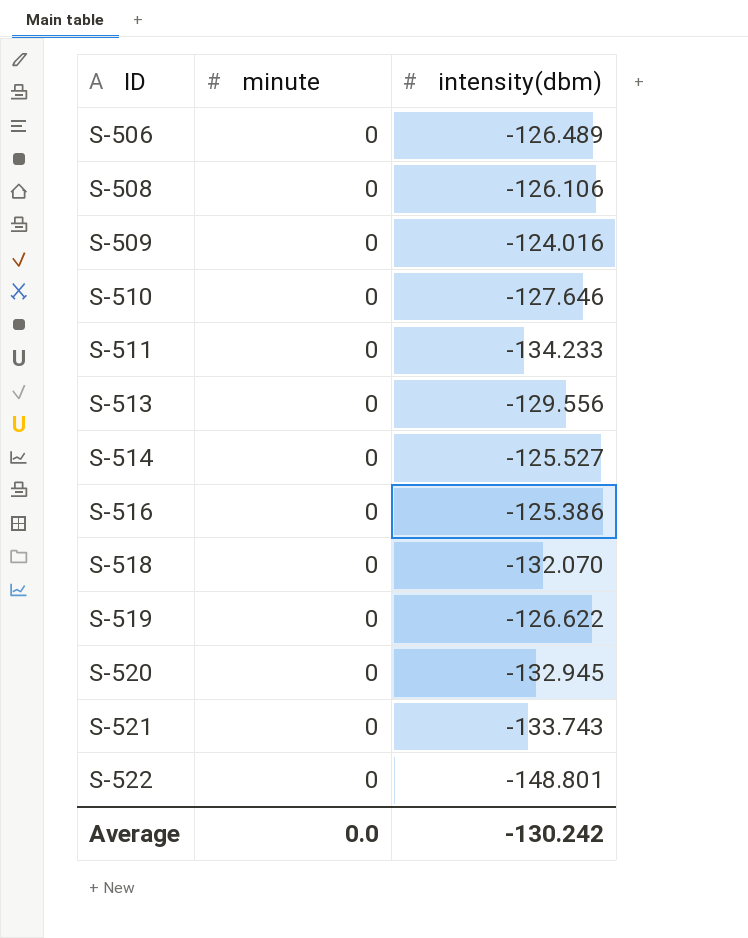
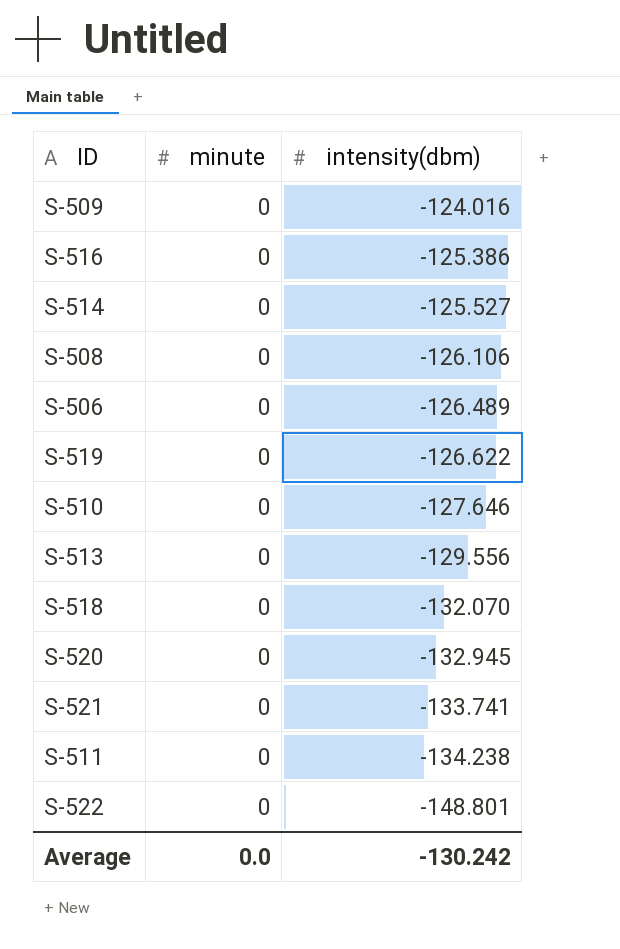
row order: ID ascending -> intensity(dbm) descending
S-521 | intensity(dbm): -133.743 -> -133.741
S-511 | intensity(dbm): -134.233 -> -134.238

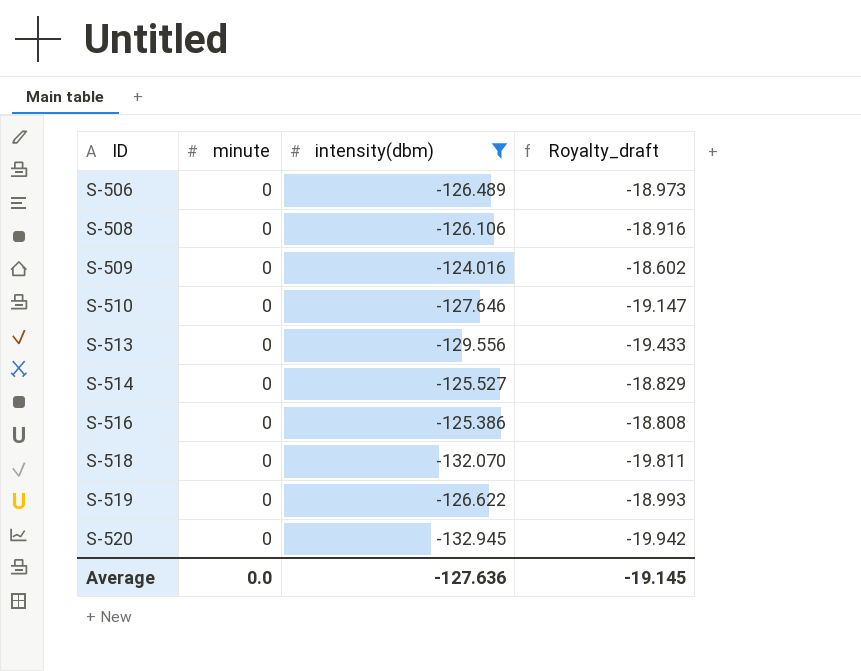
filter: none -> intensity(dbm) >= -132.945
row order: intensity(dbm) descending -> ID ascending
column Royalty_draft | formula: none -> [intensity(dbm)] * 0.15
Average | intensity(dbm): -130.242 -> -127.636

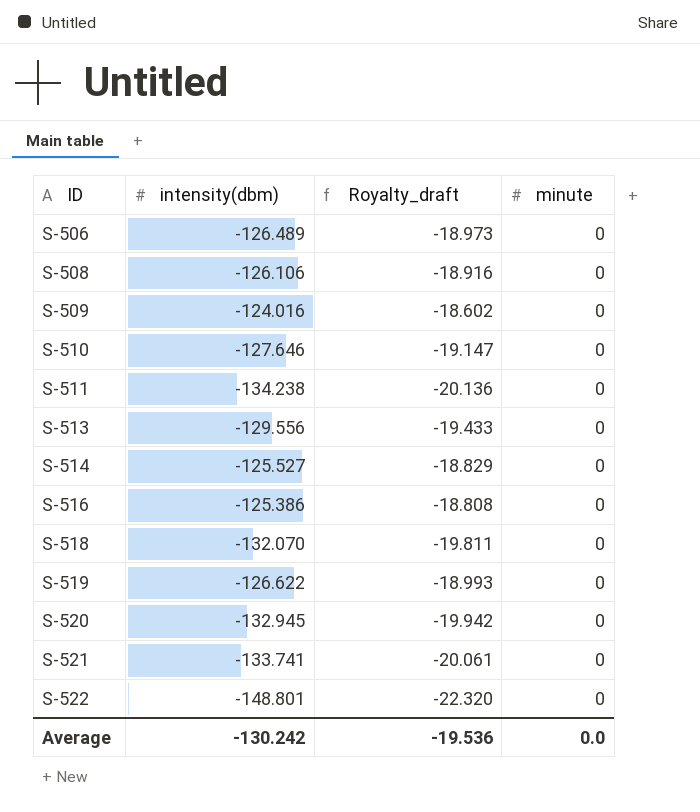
filter: intensity(dbm) >= -132.945 -> none
column minute | position: 2 -> 4
Average | intensity(dbm): -127.636 -> -130.242
Average | Royalty_draft: -19.145 -> -19.536

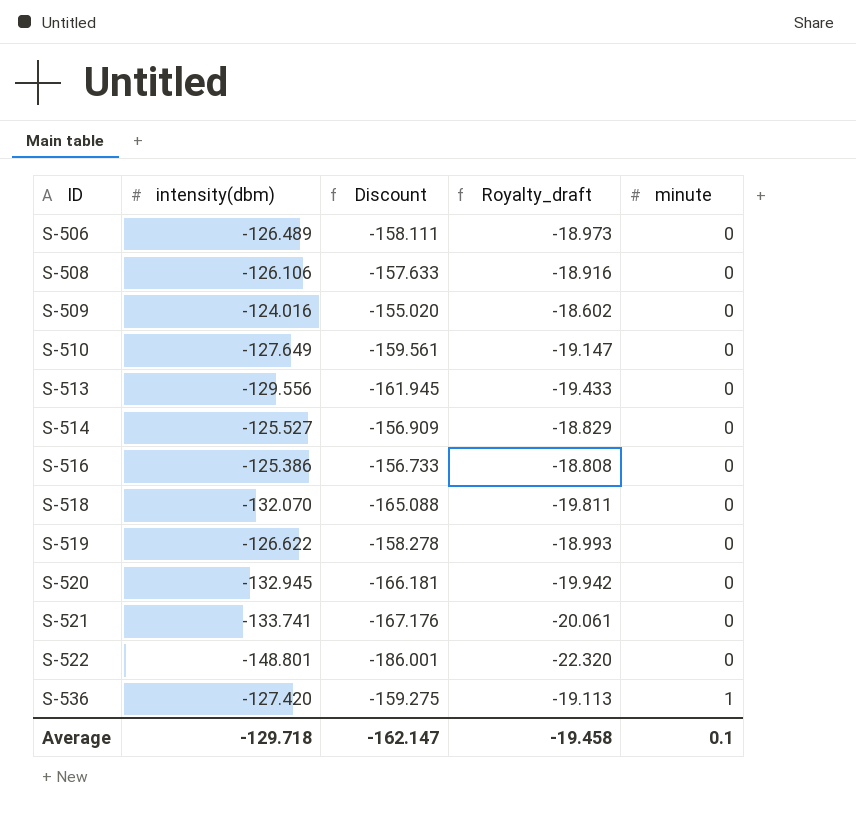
column Discount | formula: none -> [intensity(dbm)] * 1.25
row S-511: -134.238 | -20.136 | 0 -> none
S-510 | intensity(dbm): -127.646 -> -127.649
row S-536: none -> -127.420 | -159.275 | -19.113 | 1
Average | intensity(dbm): -130.242 -> -129.718
Average | Royalty_draft: -19.536 -> -19.458
Average | minute: 0.0 -> 0.1

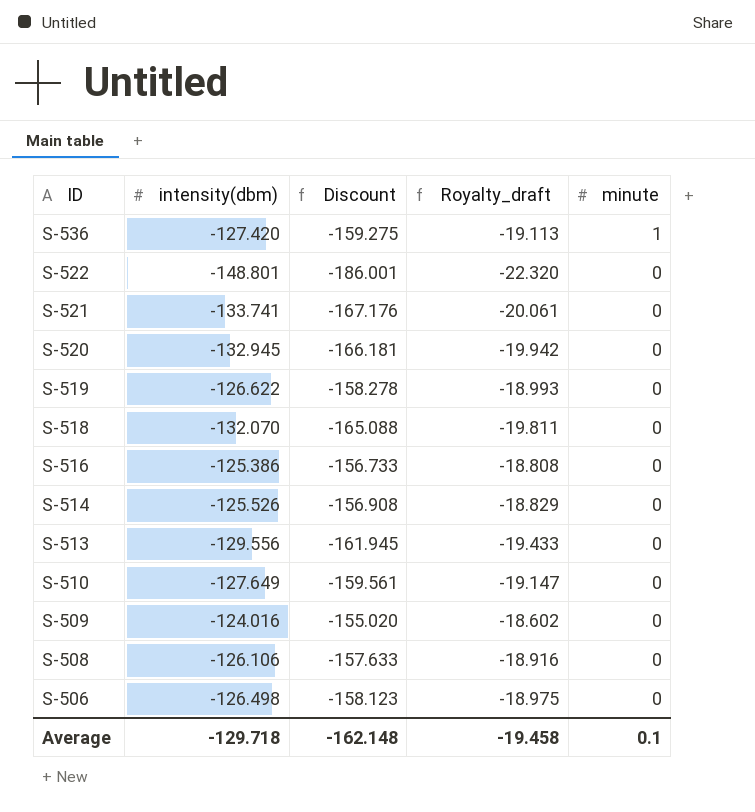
row order: ID ascending -> ID descending
S-514 | intensity(dbm): -125.527 -> -125.526
S-514 | Discount: -156.909 -> -156.908
S-506 | intensity(dbm): -126.489 -> -126.498
S-506 | Discount: -158.111 -> -158.123
S-506 | Royalty_draft: -18.973 -> -18.975
Average | Discount: -162.147 -> -162.148

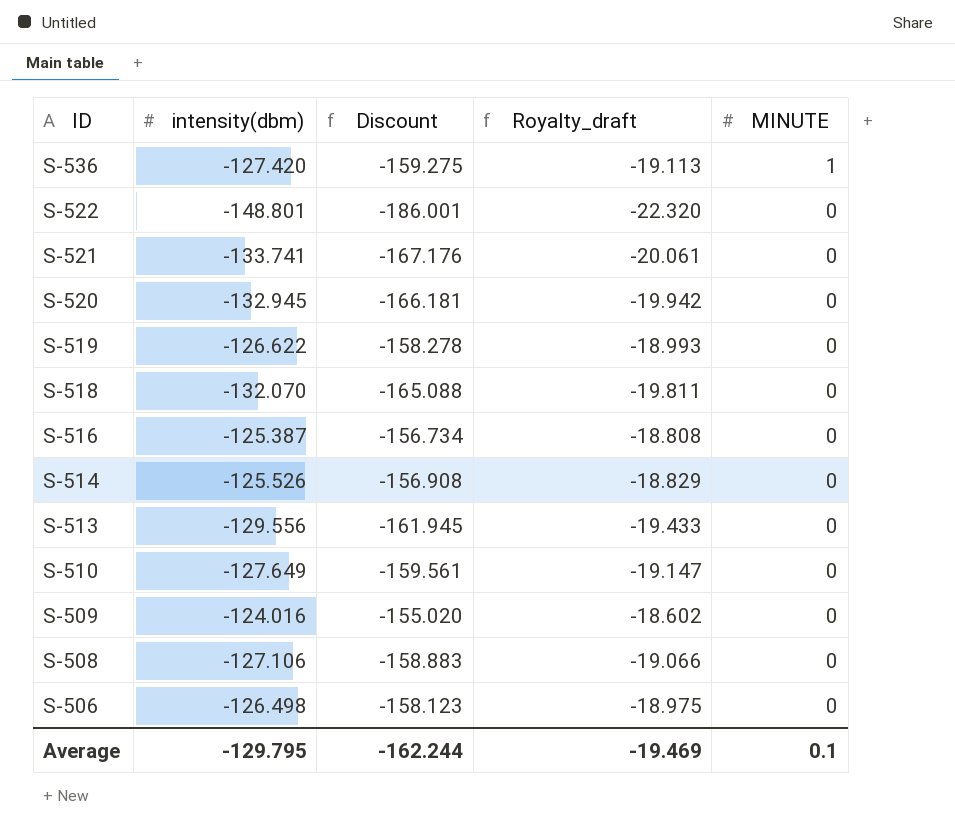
column name: minute -> MINUTE
S-516 | intensity(dbm): -125.386 -> -125.387
S-516 | Discount: -156.733 -> -156.734
S-508 | intensity(dbm): -126.106 -> -127.106
S-508 | Discount: -157.633 -> -158.883
S-508 | Royalty_draft: -18.916 -> -19.066
Average | intensity(dbm): -129.718 -> -129.795
Average | Discount: -162.148 -> -162.244
Average | Royalty_draft: -19.458 -> -19.469

